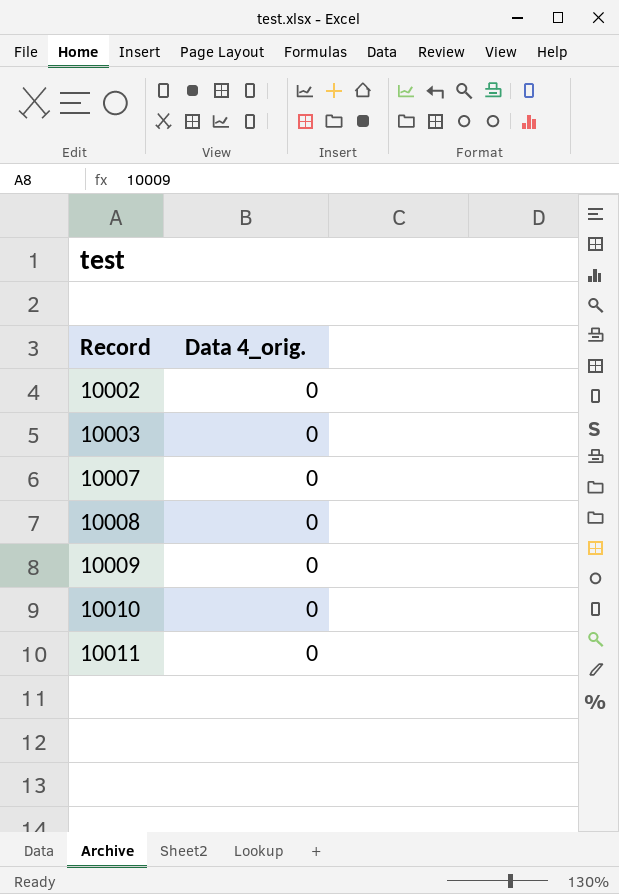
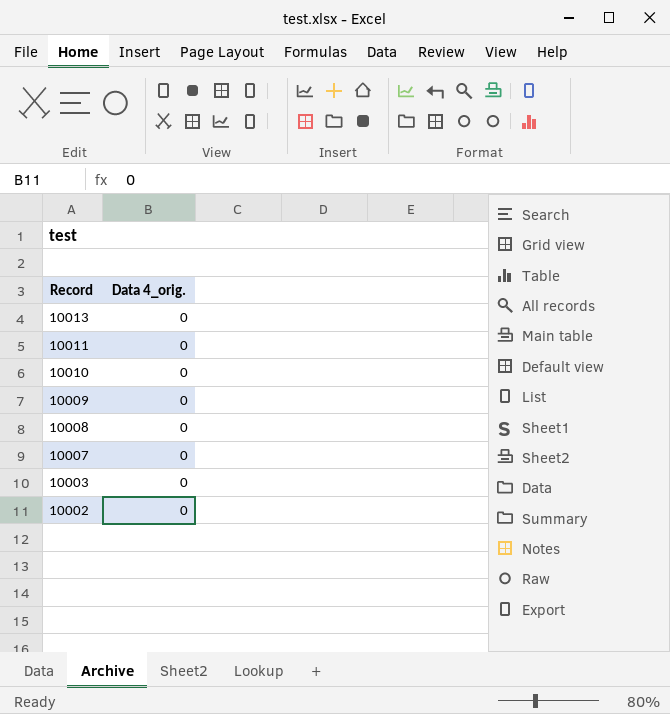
row order: Record ascending -> Record descending
row 10013: none -> 0

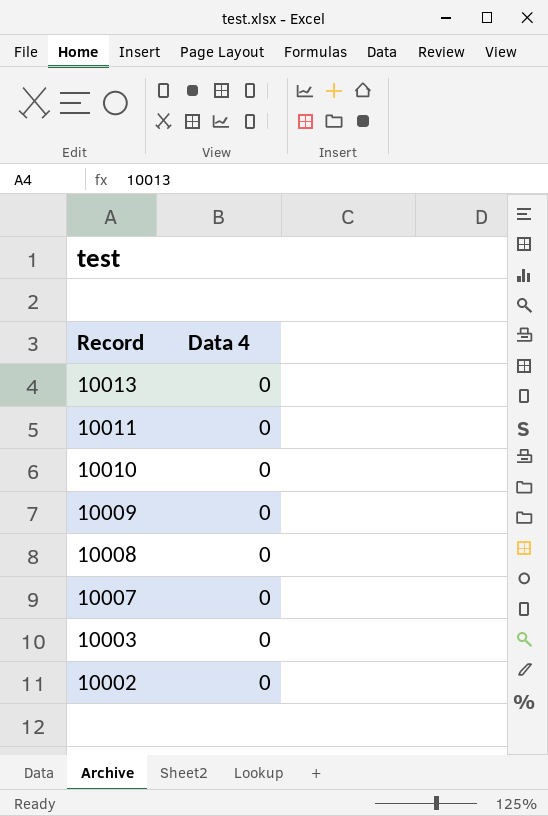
column name: Data 4_orig. -> Data 4

